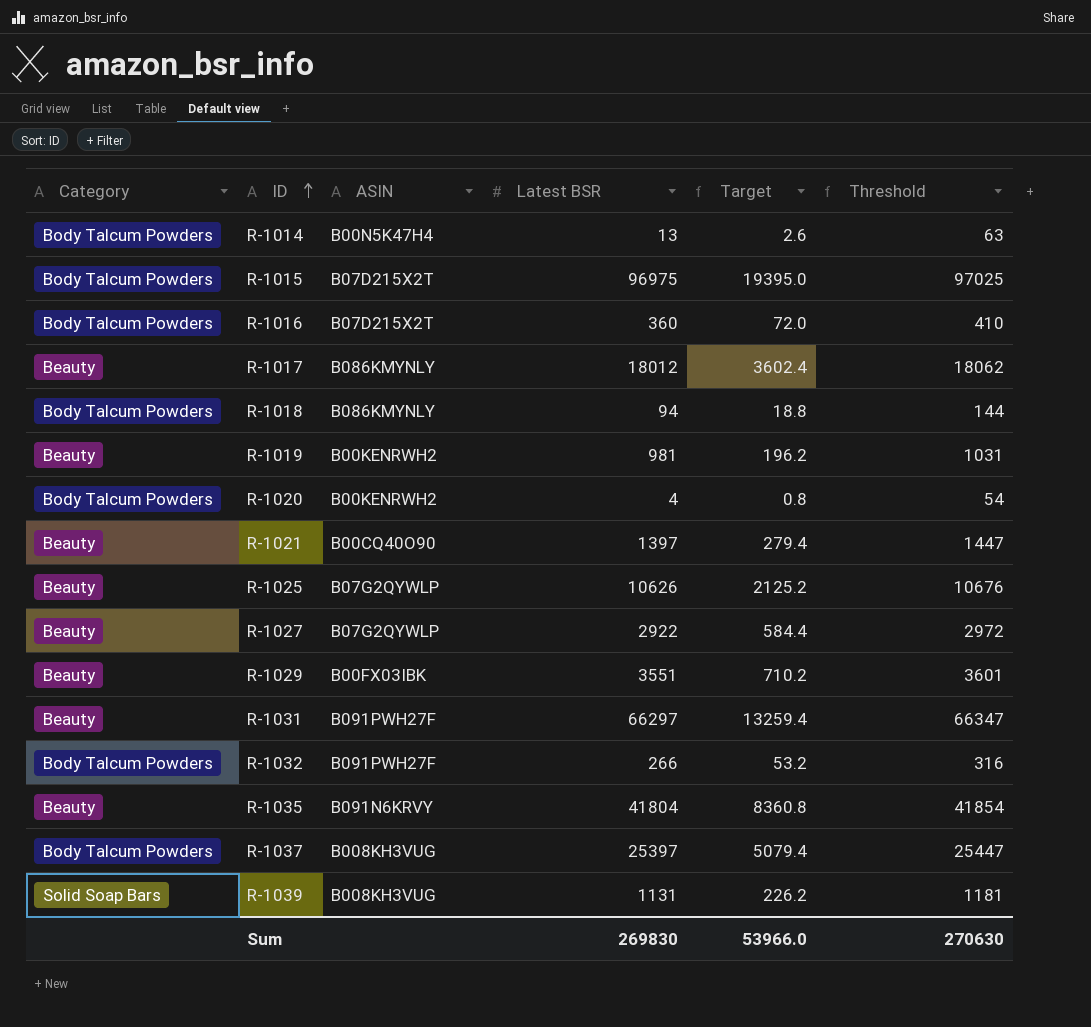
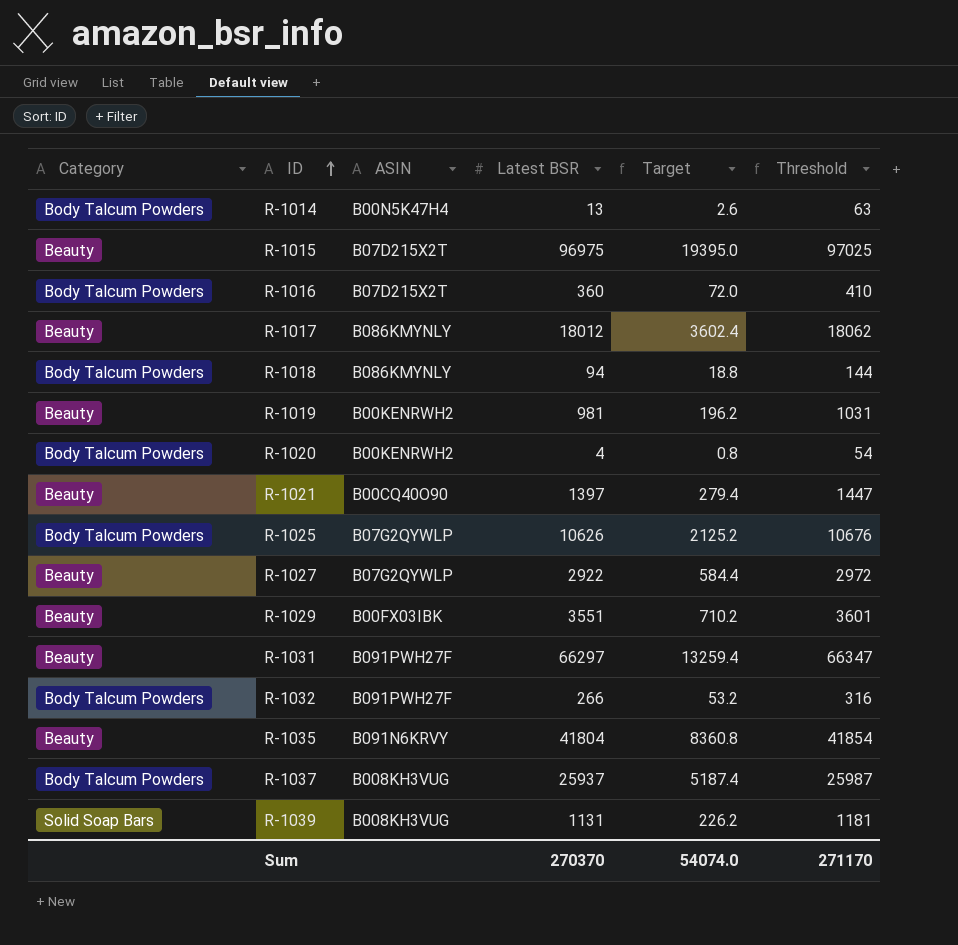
R-1015 | Category: Body Talcum Powders -> Beauty
R-1025 | Category: Beauty -> Body Talcum Powders
R-1037 | Latest BSR: 25397 -> 25937
R-1037 | Target: 5079.4 -> 5187.4
R-1037 | Threshold: 25447 -> 25987
Sum | Latest BSR: 269830 -> 270370
Sum | Target: 53966.0 -> 54074.0
Sum | Threshold: 270630 -> 271170

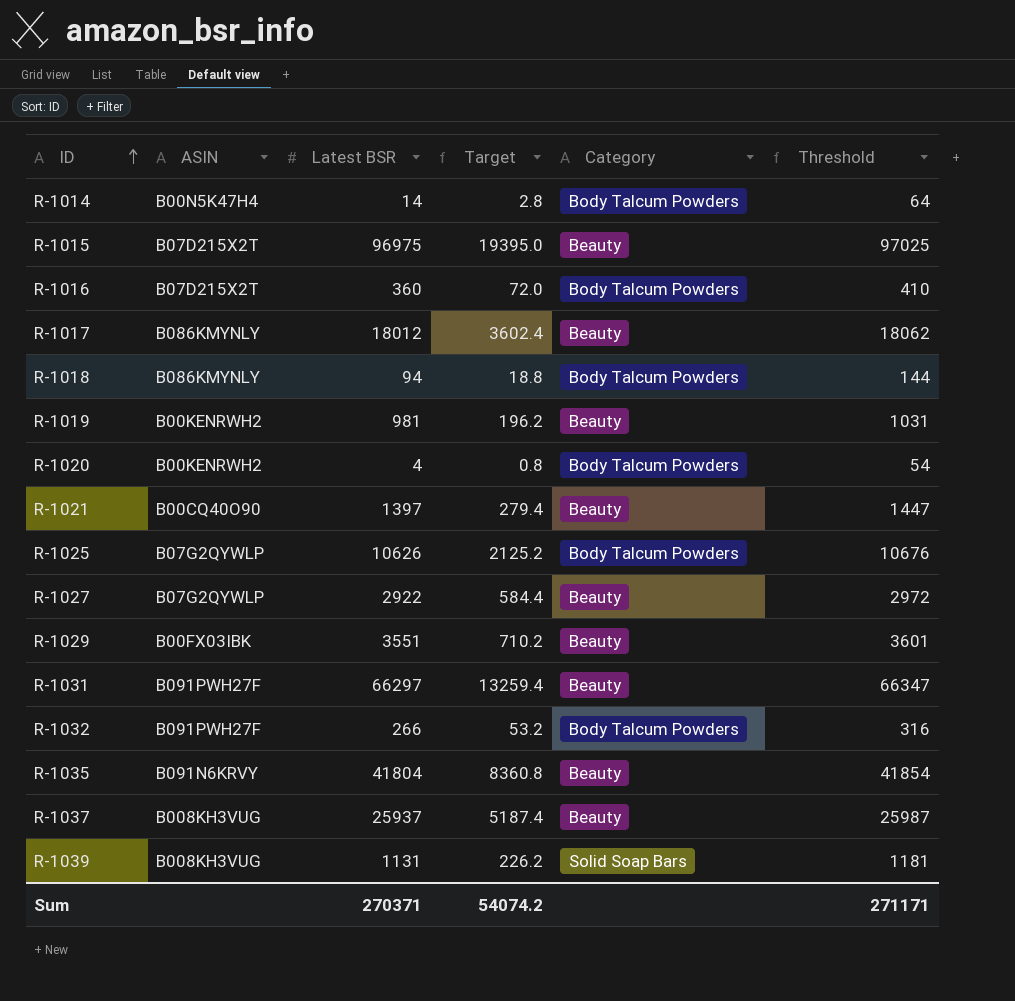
column Category | position: 1 -> 5
R-1014 | Latest BSR: 13 -> 14
R-1014 | Target: 2.6 -> 2.8
R-1014 | Threshold: 63 -> 64
R-1037 | Category: Body Talcum Powders -> Beauty
Sum | Latest BSR: 270370 -> 270371
Sum | Target: 54074.0 -> 54074.2
Sum | Threshold: 271170 -> 271171

